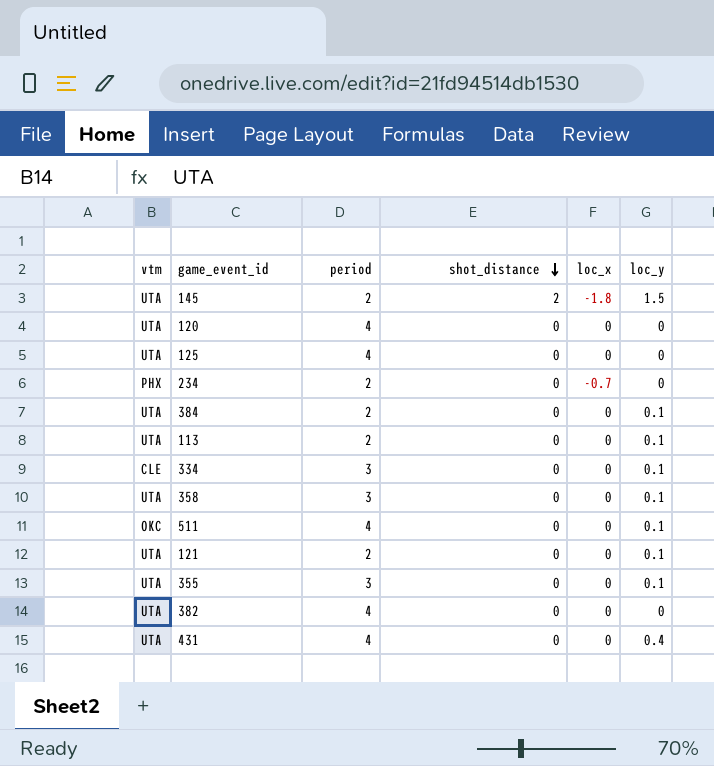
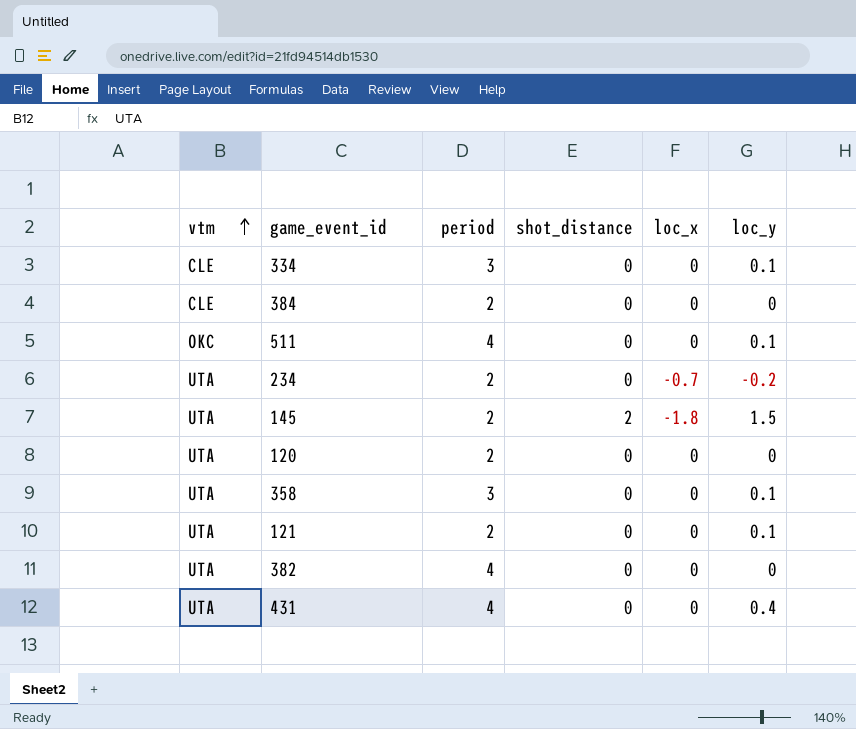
row order: shot_distance descending -> vtm ascending
row 125: UTA | 4 | 0 | 0 | 0 -> none
row 113: UTA | 2 | 0 | 0 | 0.1 -> none
row 355: UTA | 3 | 0 | 0 | 0.1 -> none
384 | vtm: UTA -> CLE
384 | loc_y: 0.1 -> 0
234 | vtm: PHX -> UTA
234 | loc_y: 0 -> -0.2
120 | period: 4 -> 2

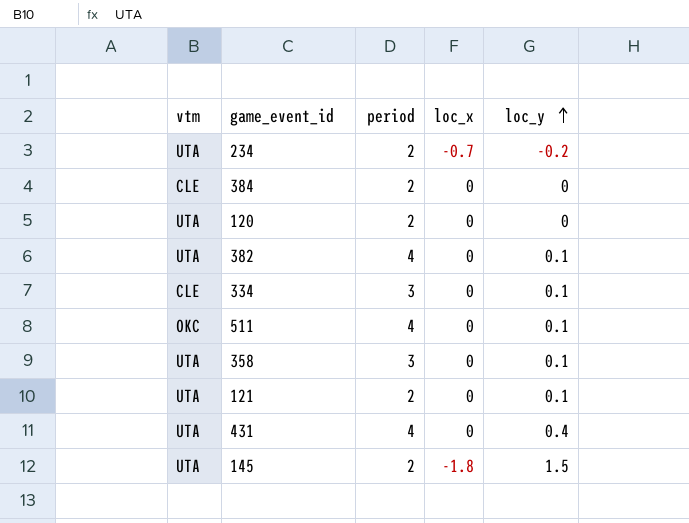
row order: vtm ascending -> loc_y ascending
column shot_distance | position: 4 -> none
382 | loc_y: 0 -> 0.1

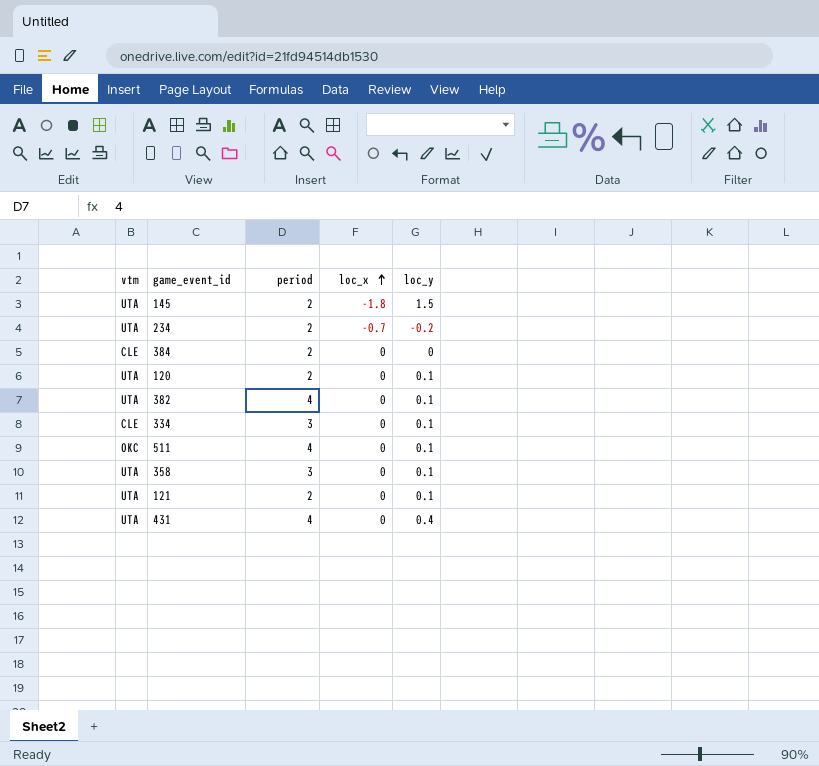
row order: loc_y ascending -> loc_x ascending
120 | loc_y: 0 -> 0.1

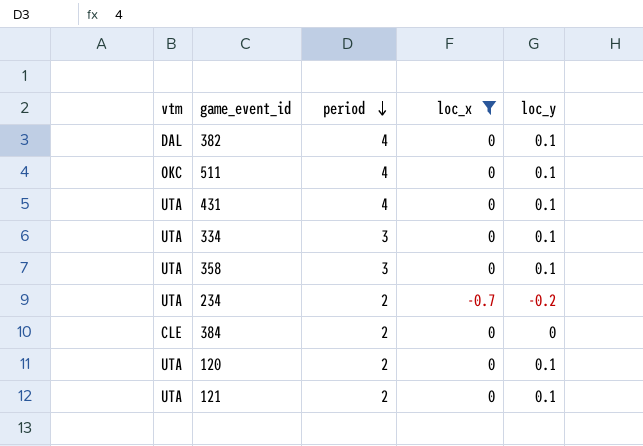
filter: none -> loc_x != -1.8
row order: loc_x ascending -> period descending
382 | vtm: UTA -> DAL
431 | loc_y: 0.4 -> 0.1
334 | vtm: CLE -> UTA

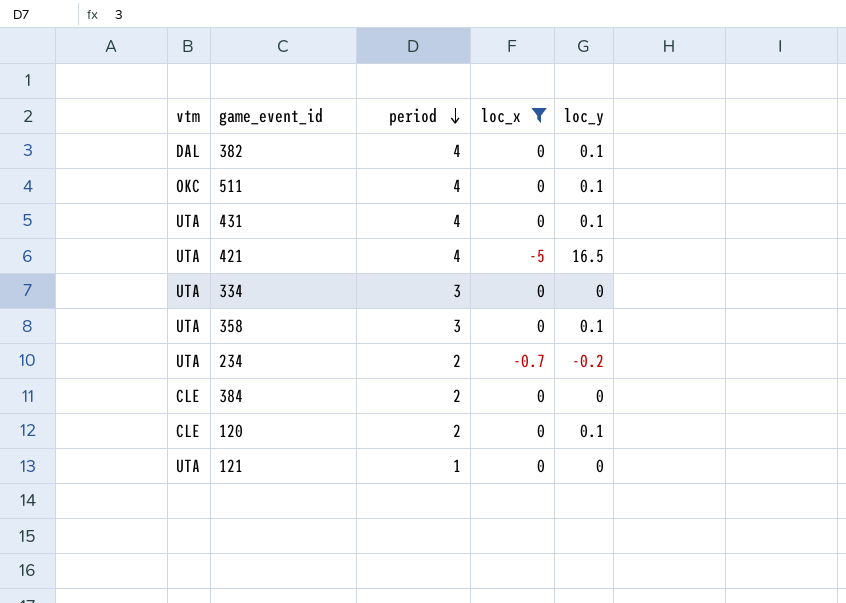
row 421: none -> UTA | 4 | -5 | 16.5
334 | loc_y: 0.1 -> 0
120 | vtm: UTA -> CLE
121 | period: 2 -> 1
121 | loc_y: 0.1 -> 0

